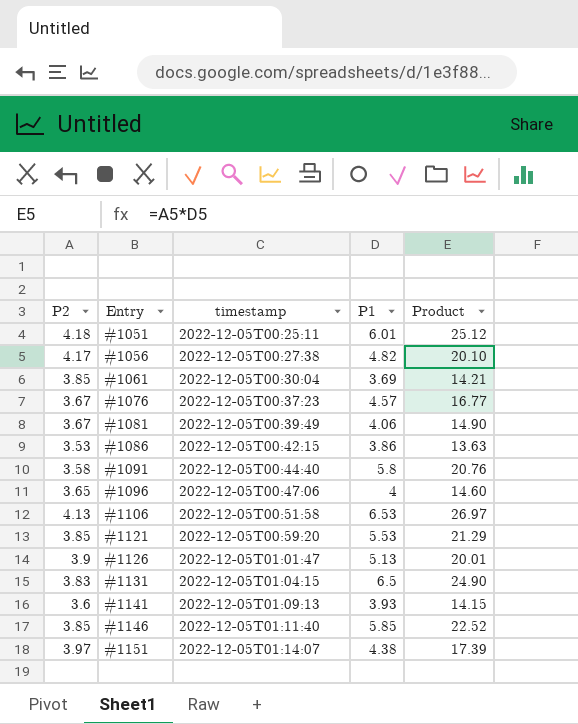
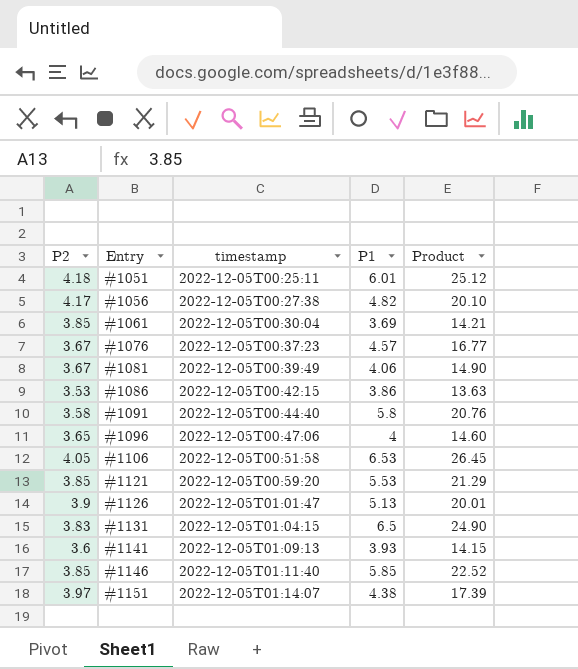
#1106 | P2: 4.13 -> 4.05
#1106 | Product: 26.97 -> 26.45

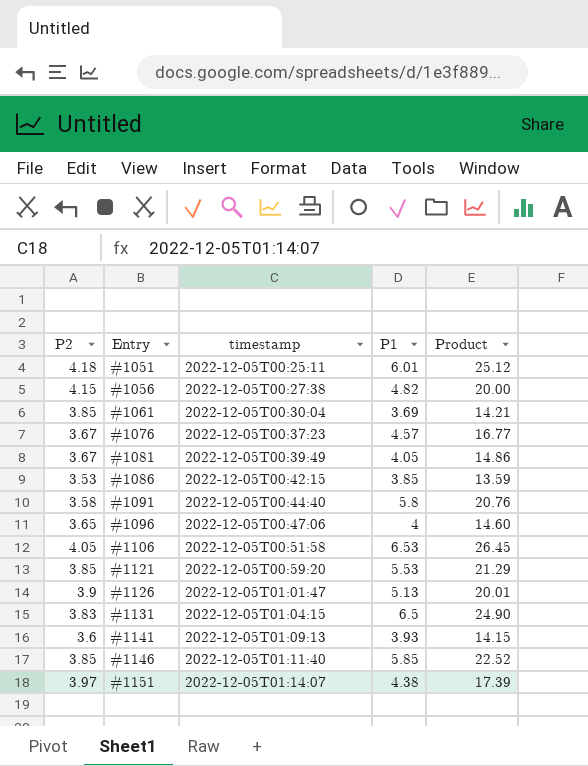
#1056 | P2: 4.17 -> 4.15
#1056 | Product: 20.10 -> 20.00
#1081 | P1: 4.06 -> 4.05
#1081 | Product: 14.90 -> 14.86
#1086 | P1: 3.86 -> 3.85
#1086 | Product: 13.63 -> 13.59

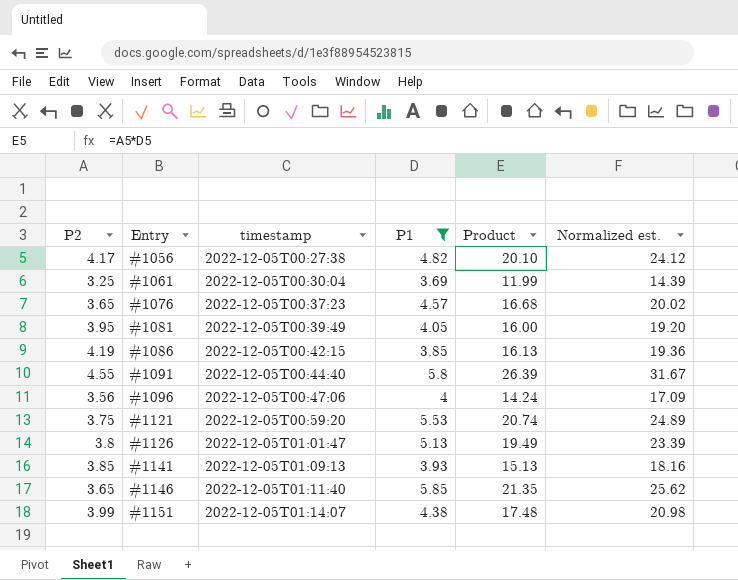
filter: none -> P1 <= 5.85
column Normalized est. | formula: none -> [Product] * 1.2
#1056 | P2: 4.15 -> 4.17
#1056 | Product: 20.00 -> 20.10
#1061 | P2: 3.85 -> 3.25
#1061 | Product: 14.21 -> 11.99
#1076 | P2: 3.67 -> 3.65
#1076 | Product: 16.77 -> 16.68
#1081 | P2: 3.67 -> 3.95
#1081 | Product: 14.86 -> 16.00
#1086 | P2: 3.53 -> 4.19
#1086 | Product: 13.59 -> 16.13
#1091 | P2: 3.58 -> 4.55
#1091 | Product: 20.76 -> 26.39
#1096 | P2: 3.65 -> 3.56
#1096 | Product: 14.60 -> 14.24
#1121 | P2: 3.85 -> 3.75
#1121 | Product: 21.29 -> 20.74
#1126 | P2: 3.9 -> 3.8
#1126 | Product: 20.01 -> 19.49
#1141 | P2: 3.6 -> 3.85
#1141 | Product: 14.15 -> 15.13
#1146 | P2: 3.85 -> 3.65
#1146 | Product: 22.52 -> 21.35
#1151 | P2: 3.97 -> 3.99
#1151 | Product: 17.39 -> 17.48

